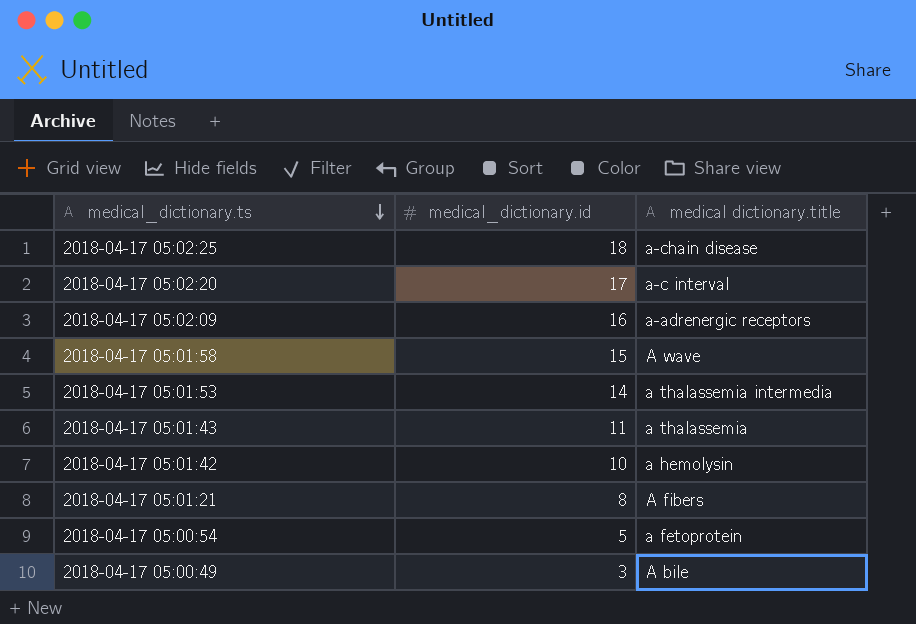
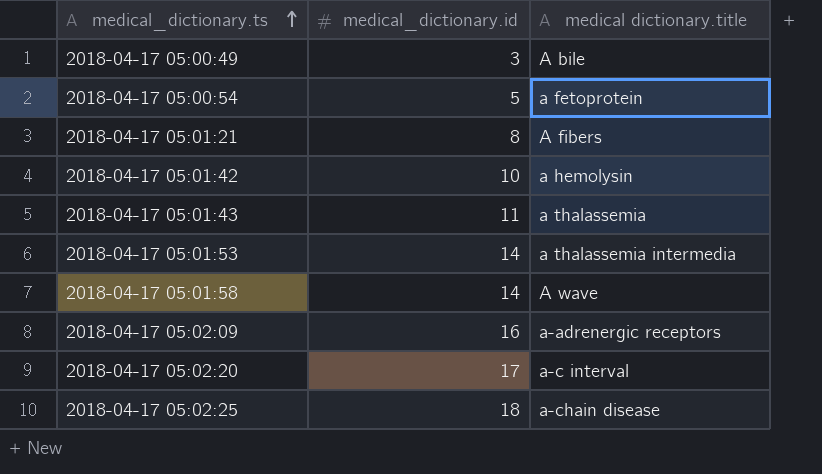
row order: medical_dictionary.ts descending -> medical_dictionary.ts ascending
2018-04-17 05:01:58 | medical_dictionary.id: 15 -> 14

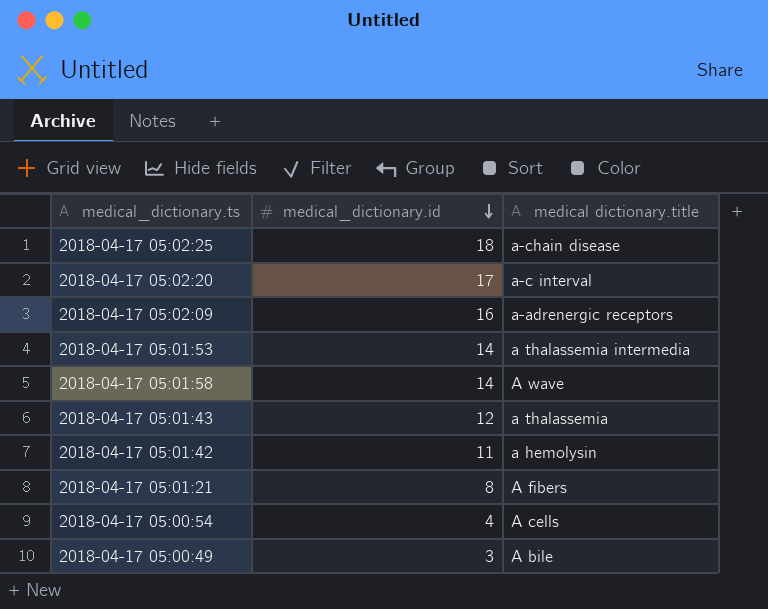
row order: medical_dictionary.ts ascending -> medical_dictionary.id descending
2018-04-17 05:01:43 | medical_dictionary.id: 11 -> 12
2018-04-17 05:01:42 | medical_dictionary.id: 10 -> 11
2018-04-17 05:00:54 | medical_dictionary.id: 5 -> 4
2018-04-17 05:00:54 | medical dictionary.title: a fetoprotein -> A cells

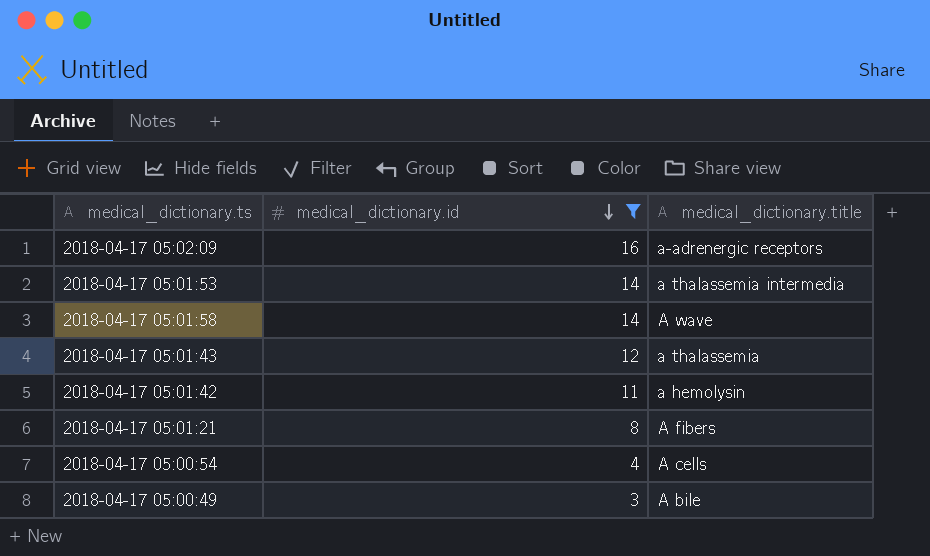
filter: none -> medical_dictionary.id <= 16
column name: medical dictionary.title -> medical_dictionary.title

